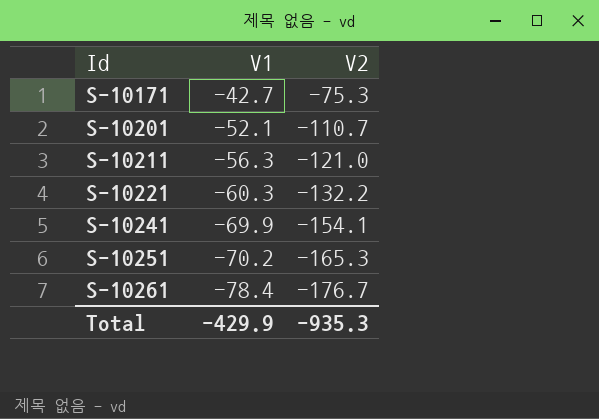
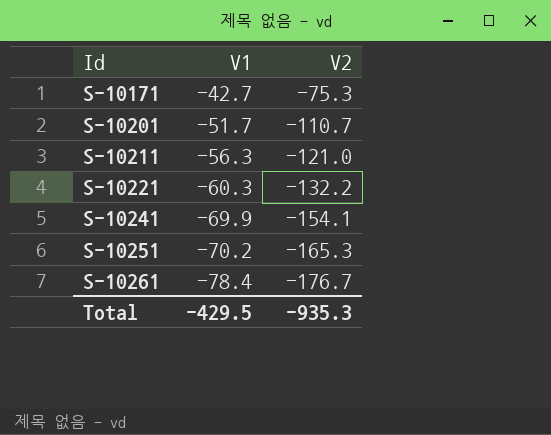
S-10201 | V1: -52.1 -> -51.7
Total | V1: -429.9 -> -429.5

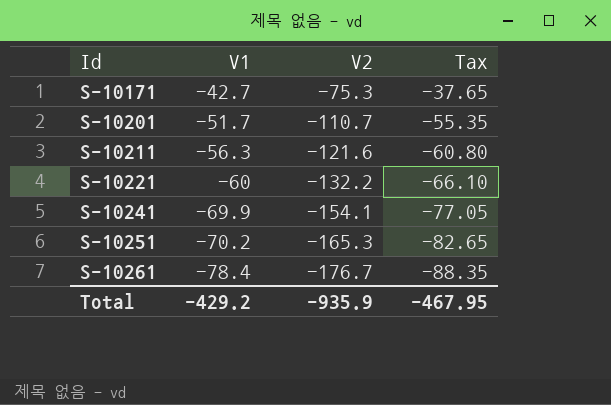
column Tax | formula: none -> [V2] * 0.5
S-10211 | V2: -121.0 -> -121.6
S-10221 | V1: -60.3 -> -60
Total | V1: -429.5 -> -429.2
Total | V2: -935.3 -> -935.9

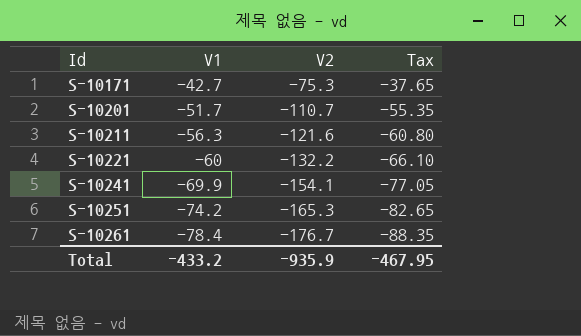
S-10251 | V1: -70.2 -> -74.2
Total | V1: -429.2 -> -433.2

